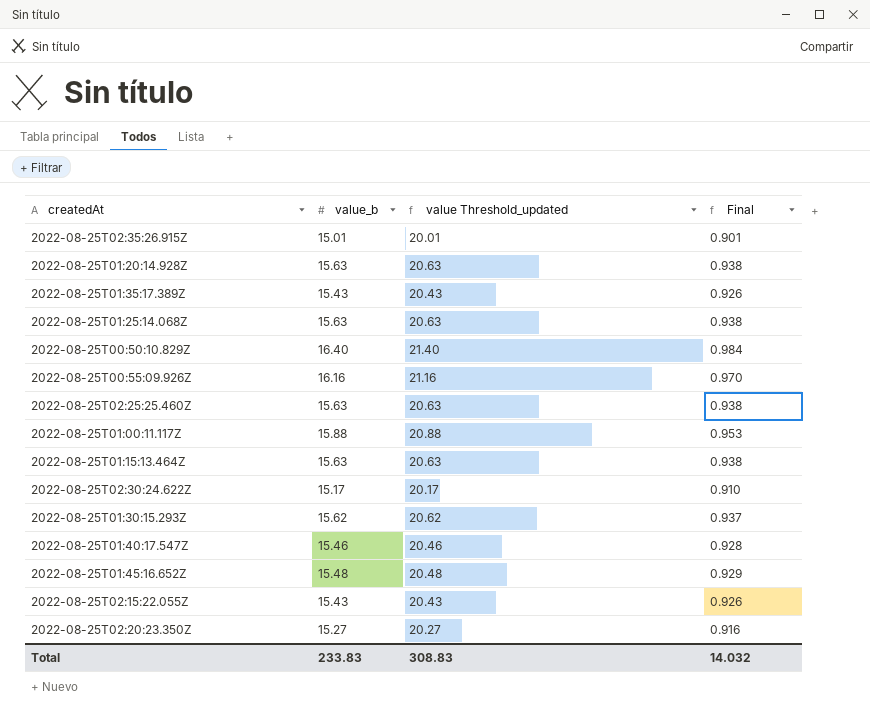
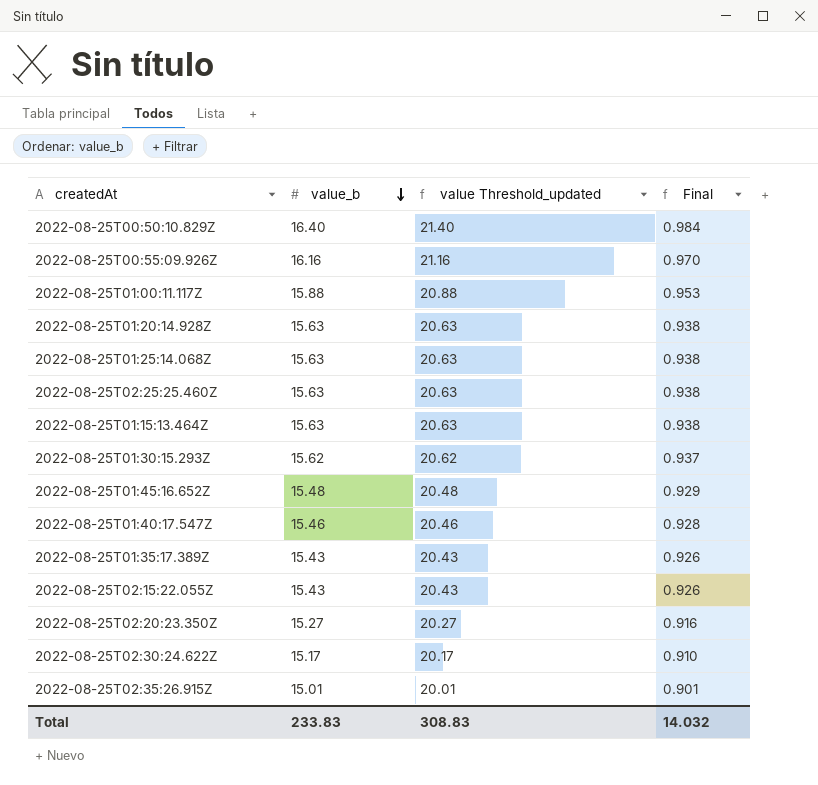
row order: none -> value_b descending

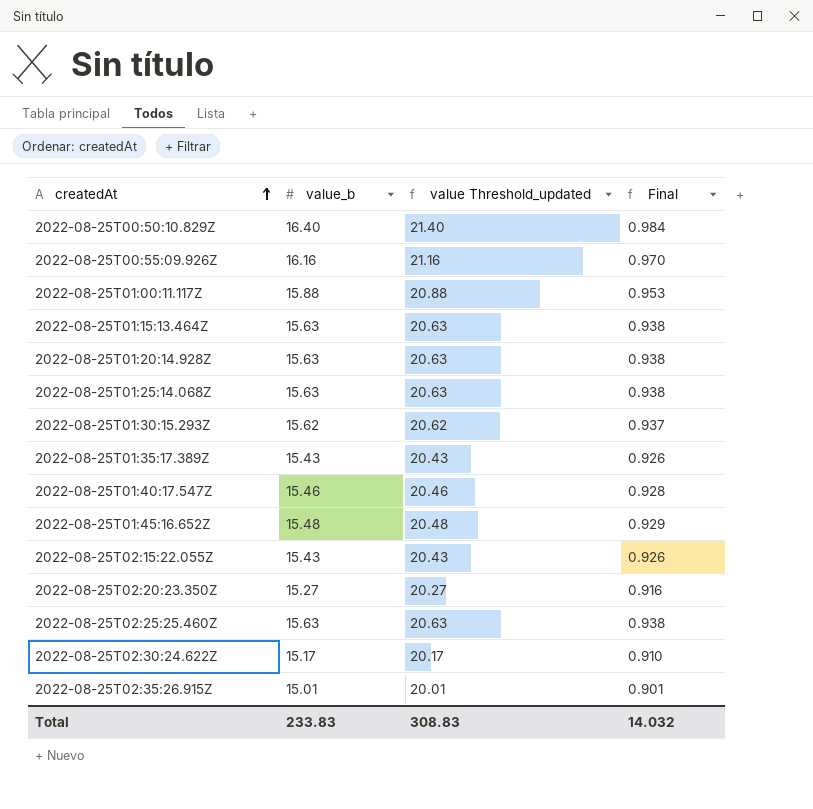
row order: value_b descending -> createdAt ascending

